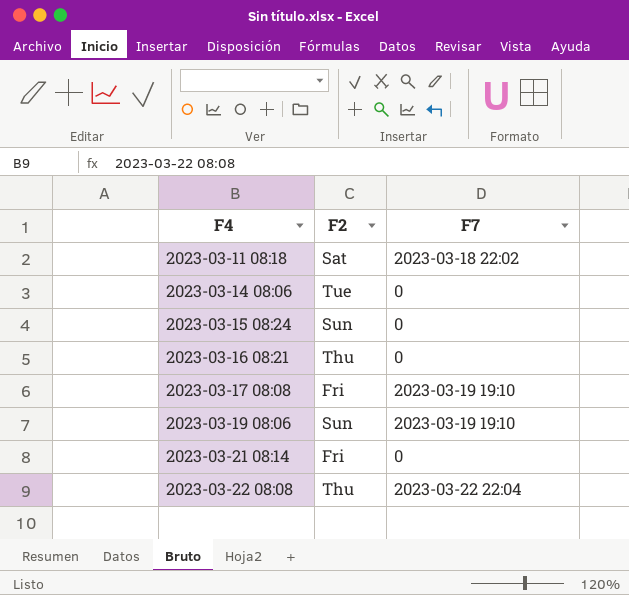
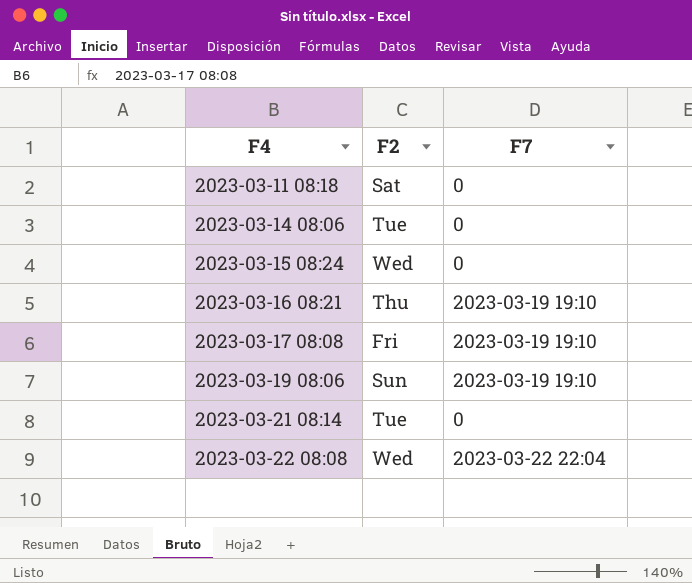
2023-03-11 08:18 | F7: 2023-03-18 22:02 -> 0
2023-03-15 08:24 | F2: Sun -> Wed
2023-03-16 08:21 | F7: 0 -> 2023-03-19 19:10
2023-03-21 08:14 | F2: Fri -> Tue
2023-03-22 08:08 | F2: Thu -> Wed

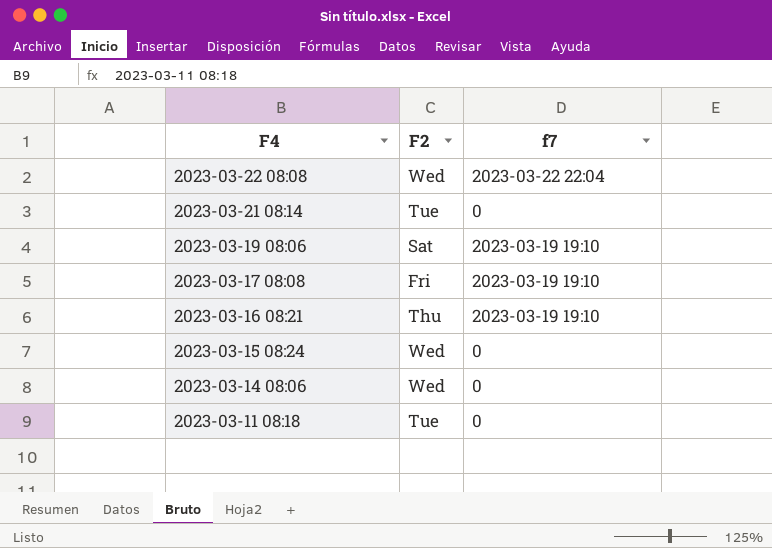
row order: F4 ascending -> F4 descending
column name: F7 -> f7
2023-03-19 08:06 | F2: Sun -> Sat
2023-03-14 08:06 | F2: Tue -> Wed
2023-03-11 08:18 | F2: Sat -> Tue

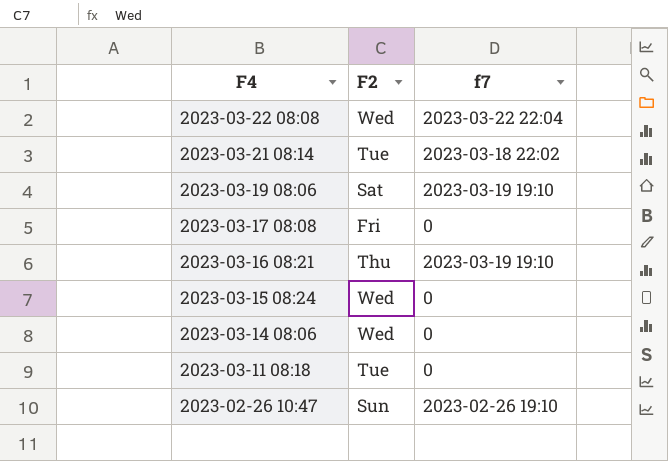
2023-03-21 08:14 | f7: 0 -> 2023-03-18 22:02
2023-03-17 08:08 | f7: 2023-03-19 19:10 -> 0
row 2023-02-26 10:47: none -> Sun | 2023-02-26 19:10

